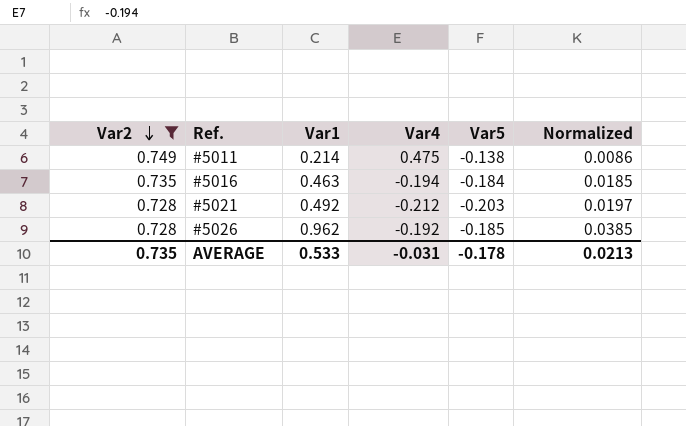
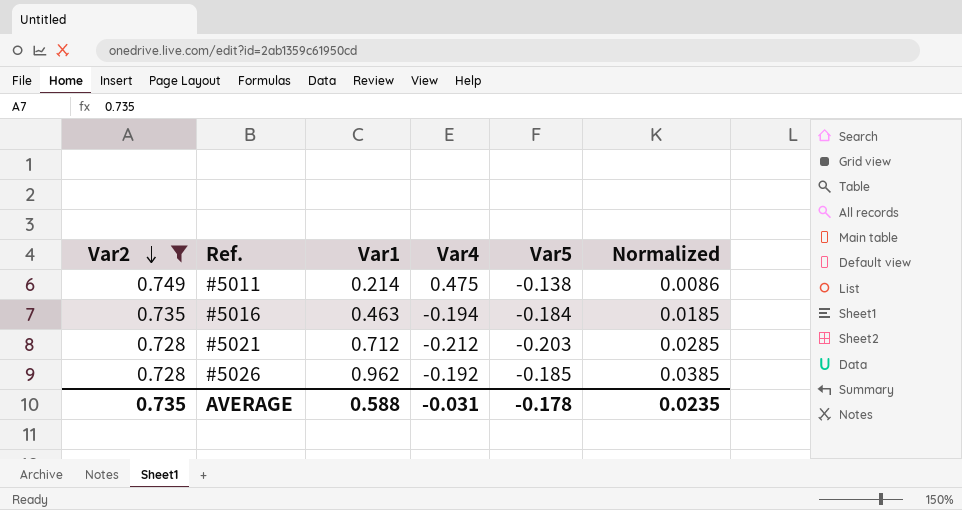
#5021 | Var1: 0.492 -> 0.712
#5021 | Normalized: 0.0197 -> 0.0285
AVERAGE | Var1: 0.533 -> 0.588
AVERAGE | Normalized: 0.0213 -> 0.0235

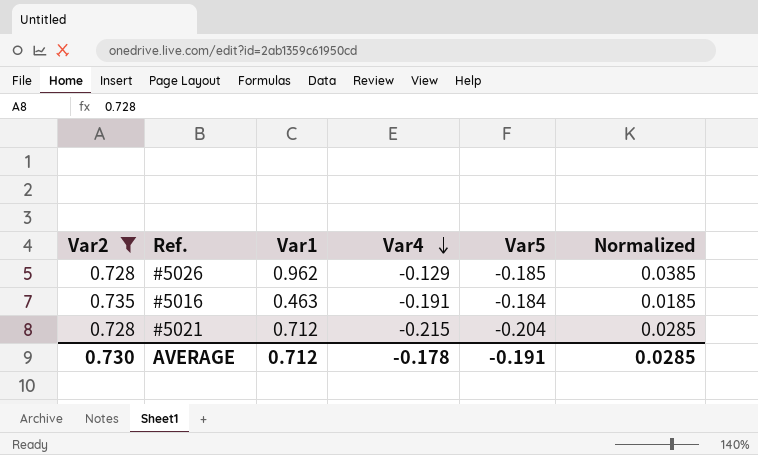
row order: Var2 descending -> Var4 descending
row #5011: 0.749 | 0.214 | 0.475 | -0.138 | 0.0086 -> none
#5026 | Var4: -0.192 -> -0.129
#5016 | Var4: -0.194 -> -0.191
#5021 | Var4: -0.212 -> -0.215
#5021 | Var5: -0.203 -> -0.204
AVERAGE | Var2: 0.735 -> 0.730
AVERAGE | Var1: 0.588 -> 0.712
AVERAGE | Var4: -0.031 -> -0.178
AVERAGE | Var5: -0.178 -> -0.191
AVERAGE | Normalized: 0.0235 -> 0.0285

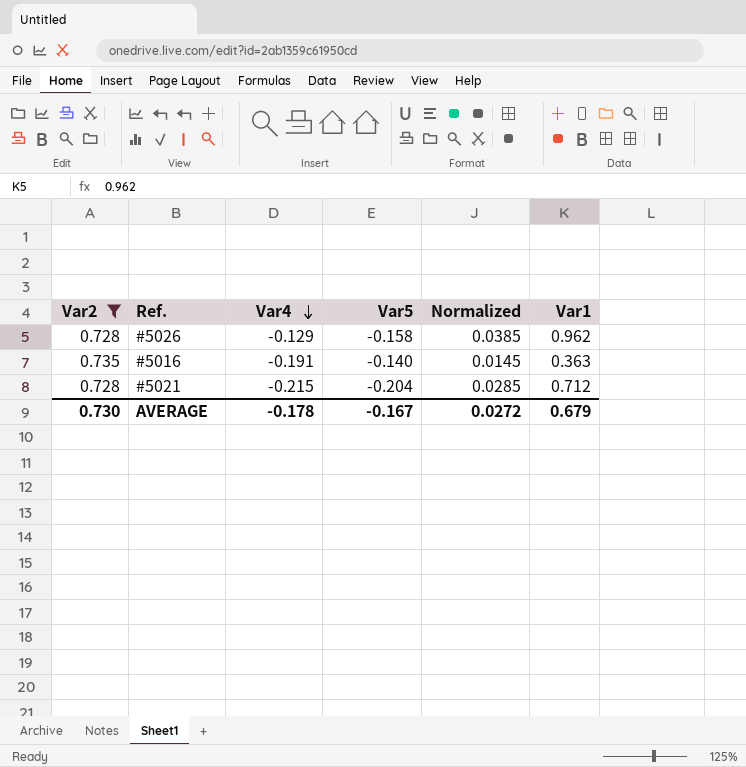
column Var1 | position: 3 -> 6
#5026 | Var5: -0.185 -> -0.158
#5016 | Var5: -0.184 -> -0.140
#5016 | Normalized: 0.0185 -> 0.0145
#5016 | Var1: 0.463 -> 0.363
AVERAGE | Var5: -0.191 -> -0.167
AVERAGE | Normalized: 0.0285 -> 0.0272
AVERAGE | Var1: 0.712 -> 0.679

